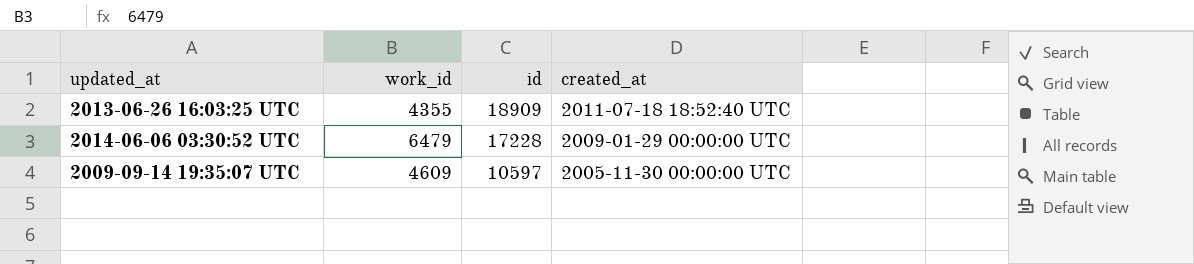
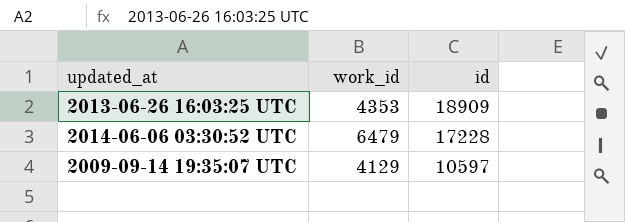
column created_at | position: 4 -> none
2013-06-26 16:03:25 UTC | work_id: 4355 -> 4353
2009-09-14 19:35:07 UTC | work_id: 4609 -> 4129

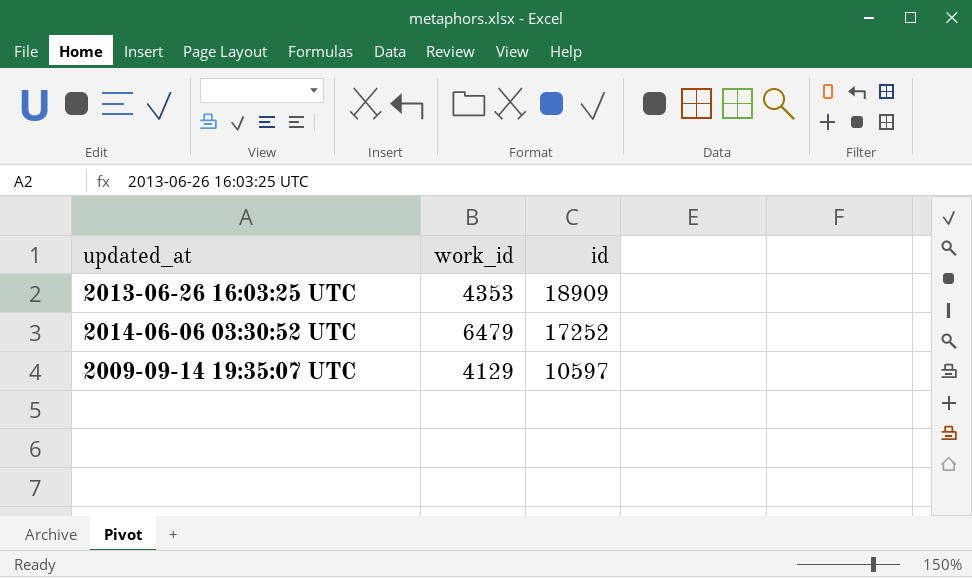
2014-06-06 03:30:52 UTC | id: 17228 -> 17252

